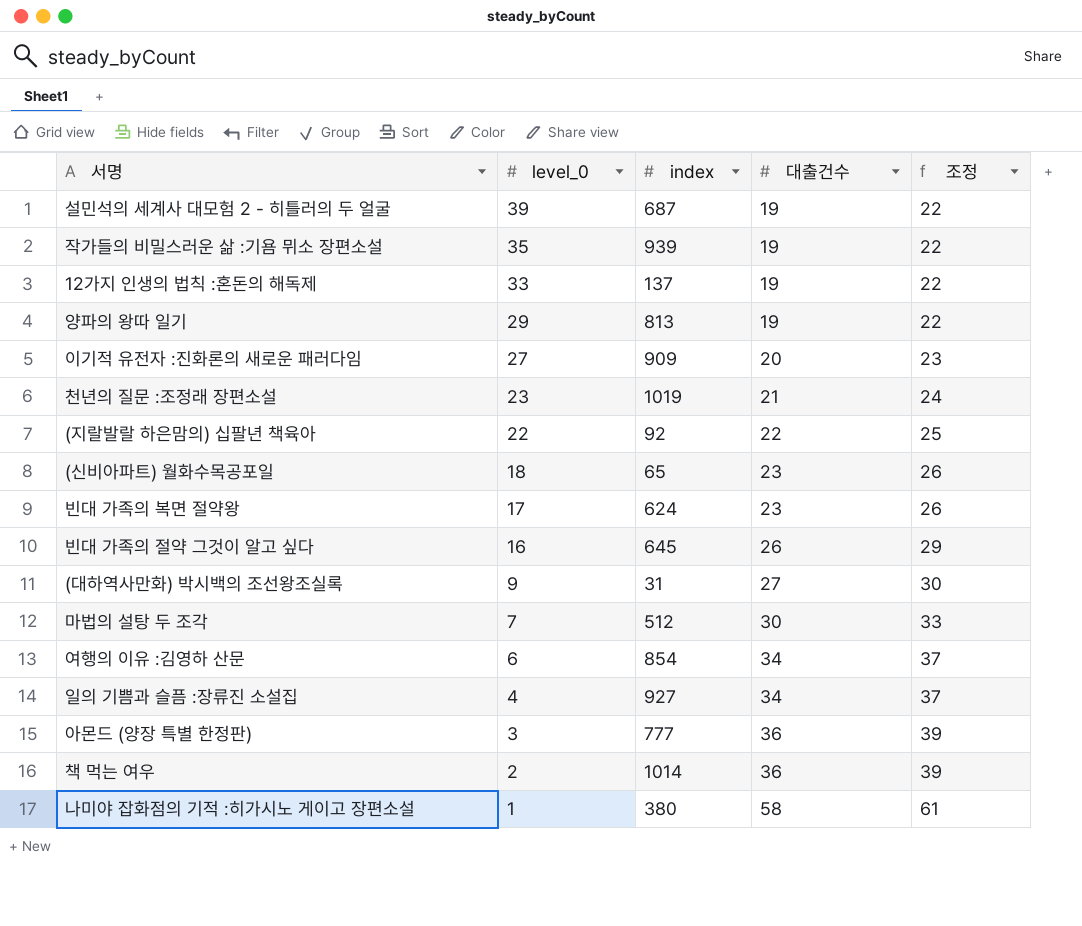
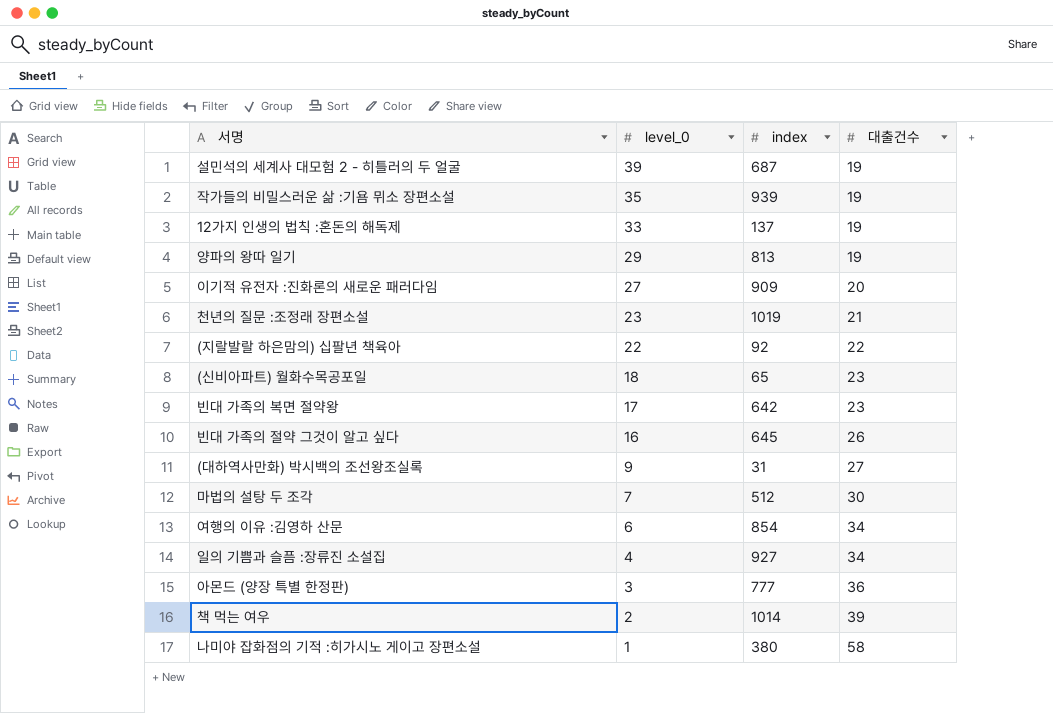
column 조정 | formula: [대출건수] + 3 -> none
빈대 가족의 복면 절약왕 | index: 624 -> 642
책 먹는 여우 | 대출건수: 36 -> 39

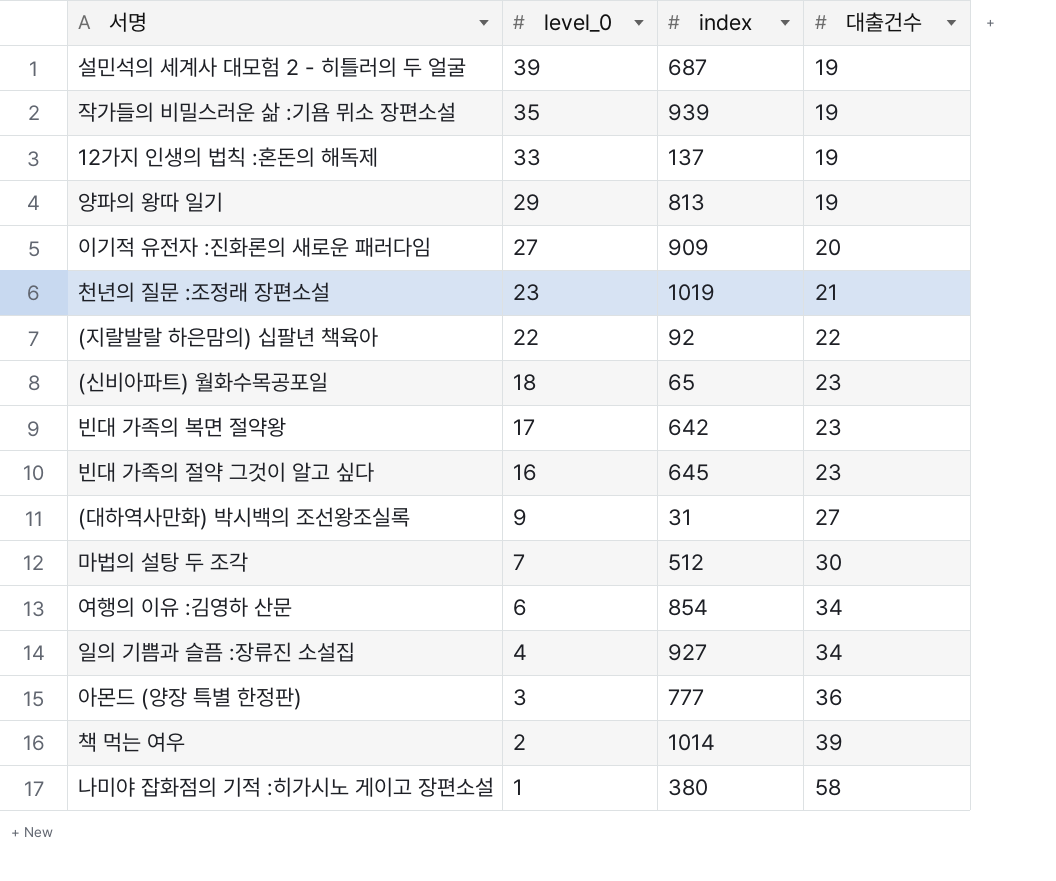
빈대 가족의 절약 그것이 알고 싶다 | 대출건수: 26 -> 23

